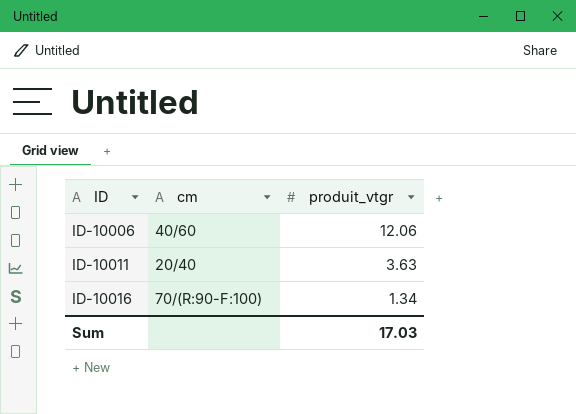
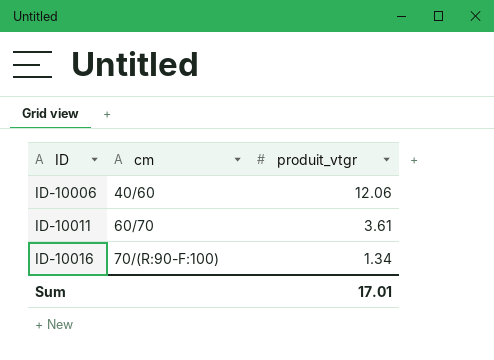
ID-10011 | cm: 20/40 -> 60/70
ID-10011 | produit_vtgr: 3.63 -> 3.61
Sum | produit_vtgr: 17.03 -> 17.01

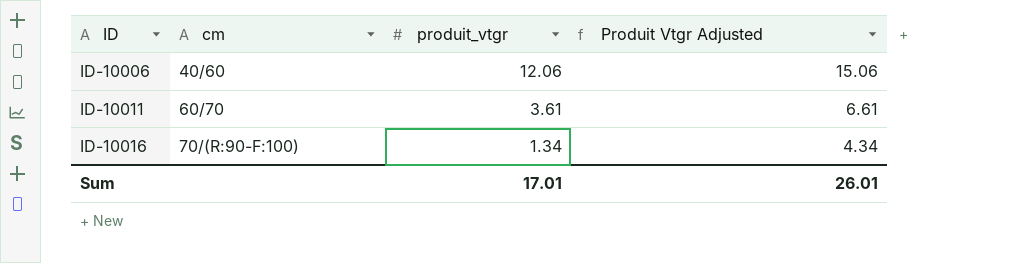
column Produit Vtgr Adjusted | formula: none -> [produit_vtgr] + 3

